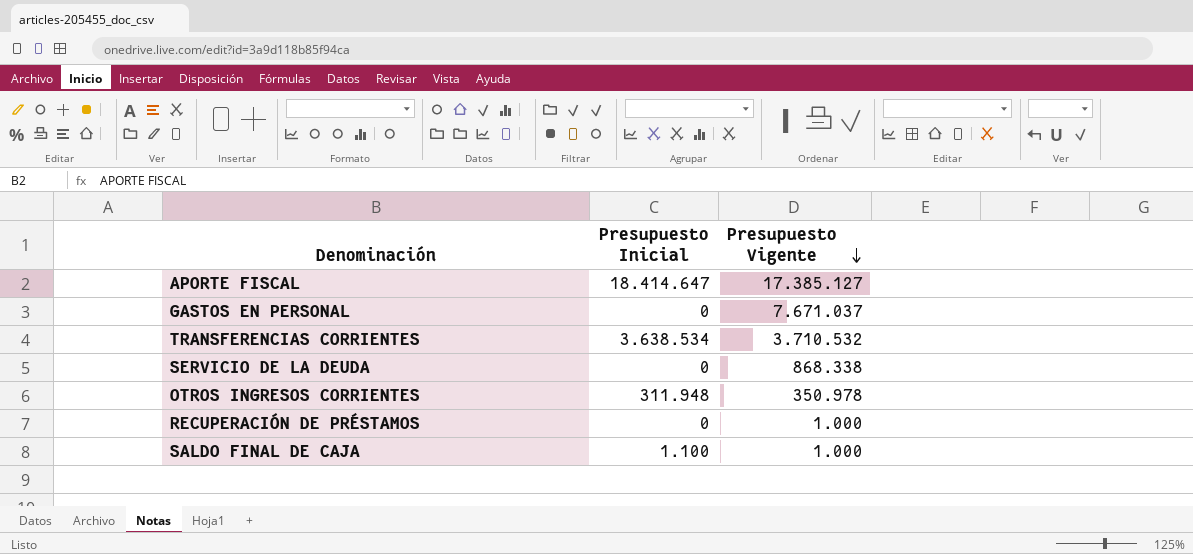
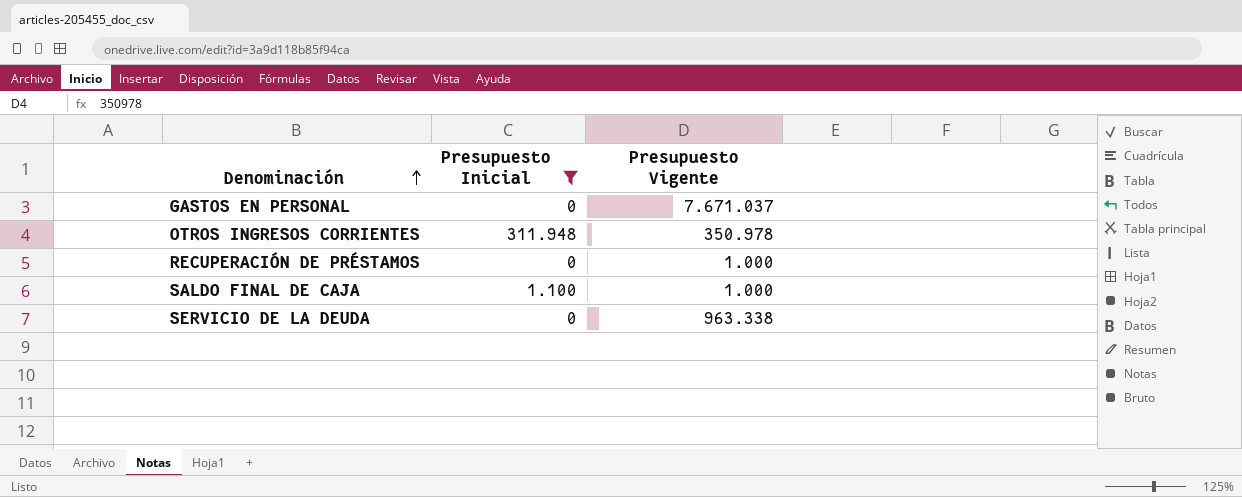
filter: none -> Presupuesto Inicial <= 311.948
row order: Presupuesto Vigente descending -> Denominación ascending
SERVICIO DE LA DEUDA | Presupuesto Vigente: 868.338 -> 963.338

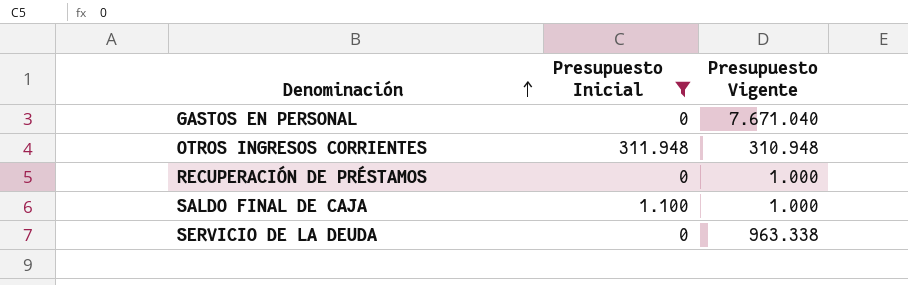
GASTOS EN PERSONAL | Presupuesto Vigente: 7.671.037 -> 7.671.040
OTROS INGRESOS CORRIENTES | Presupuesto Vigente: 350.978 -> 310.948

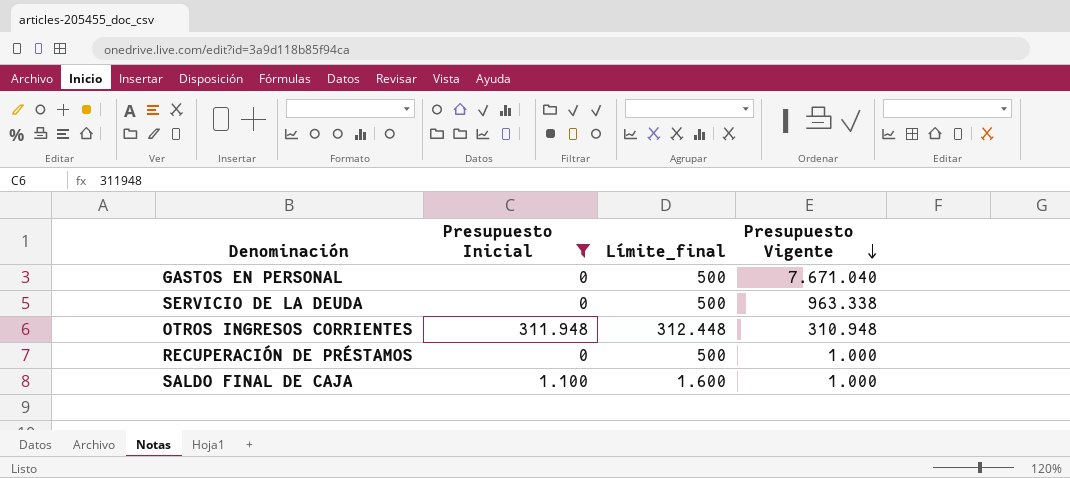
row order: Denominación ascending -> Presupuesto Vigente descending
column Límite_final | formula: none -> [Presupuesto Inicial] + 500

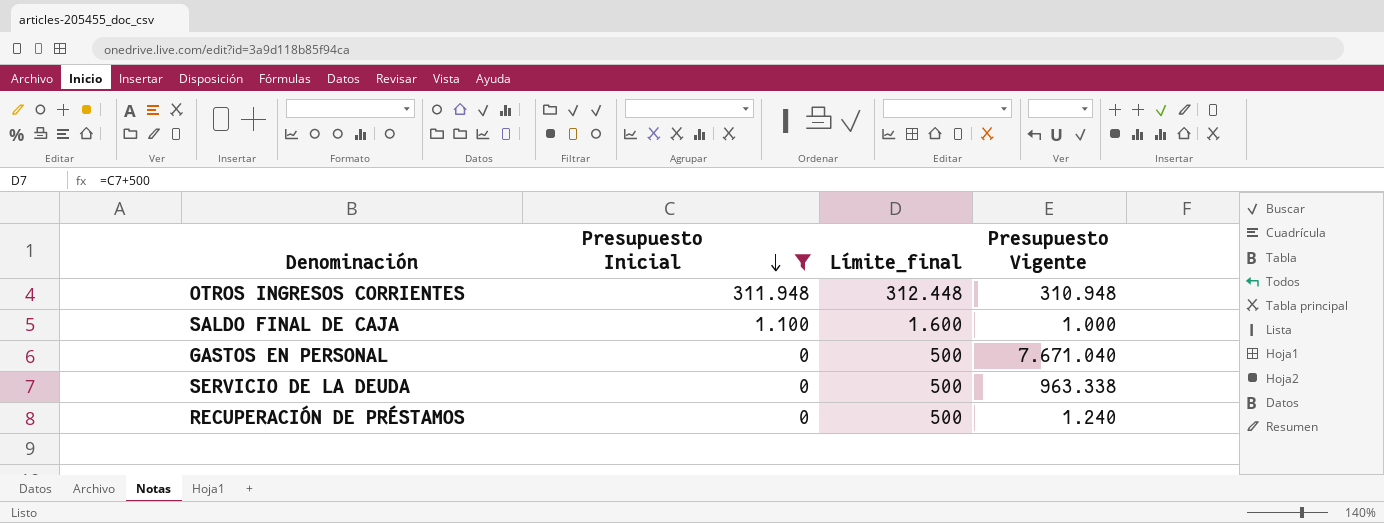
row order: Presupuesto Vigente descending -> Presupuesto Inicial descending
RECUPERACIÓN DE PRÉSTAMOS | Presupuesto Vigente: 1.000 -> 1.240

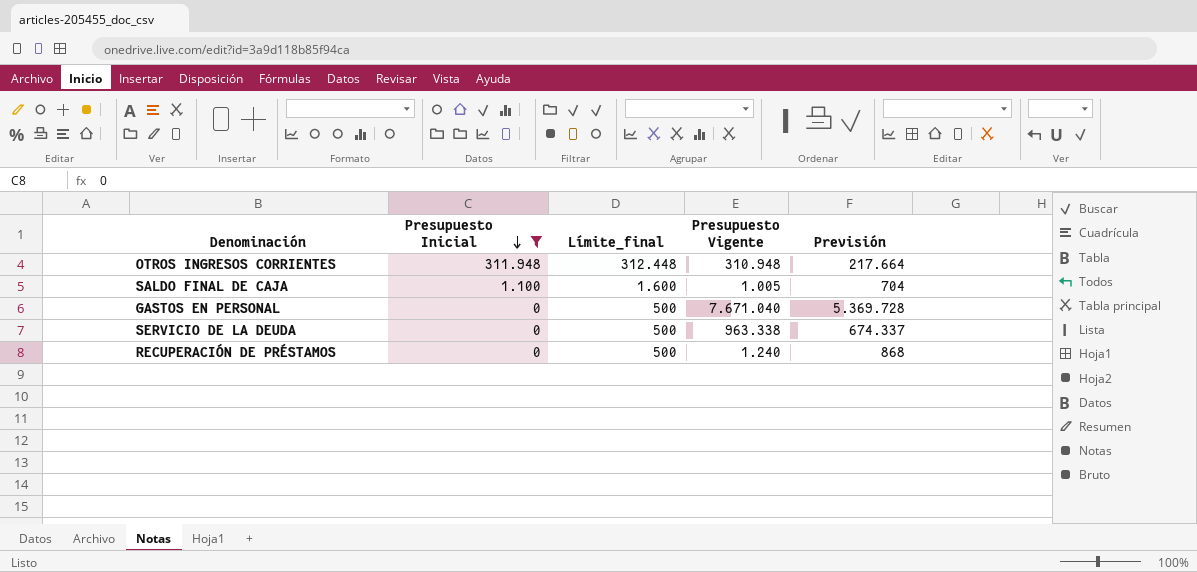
column Previsión | formula: none -> [Presupuesto Vigente] * 0,7
SALDO FINAL DE CAJA | Presupuesto Vigente: 1.000 -> 1.005

